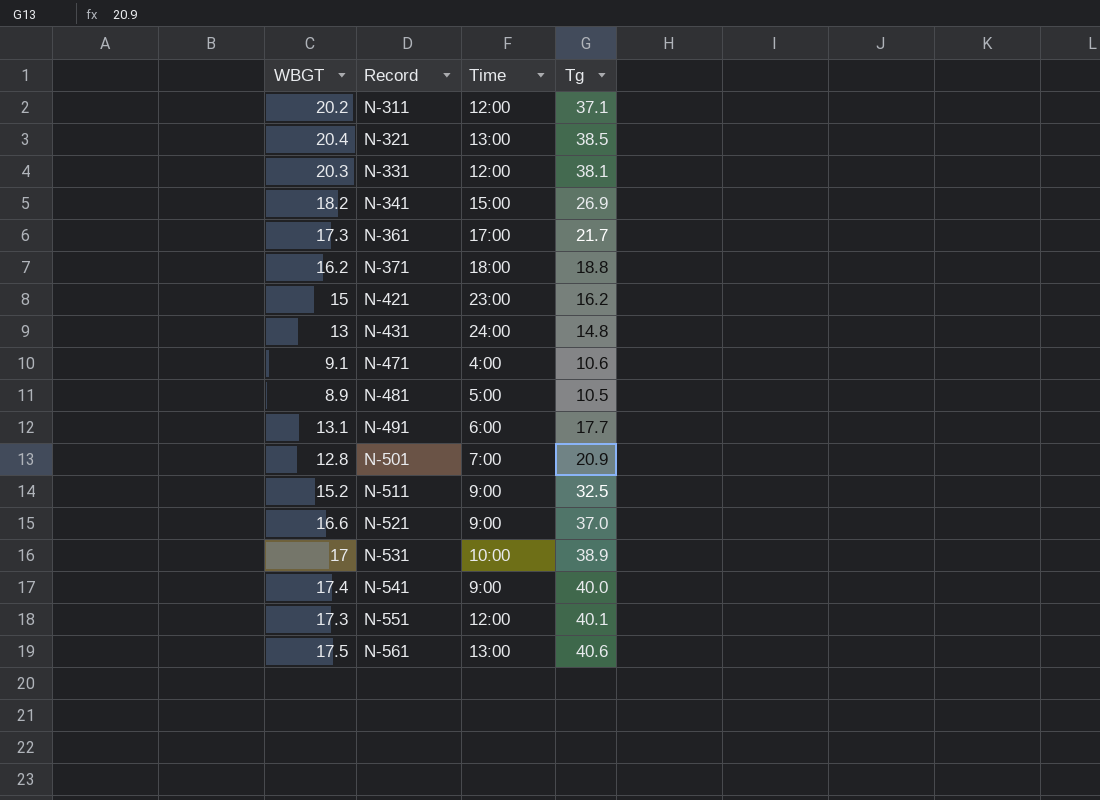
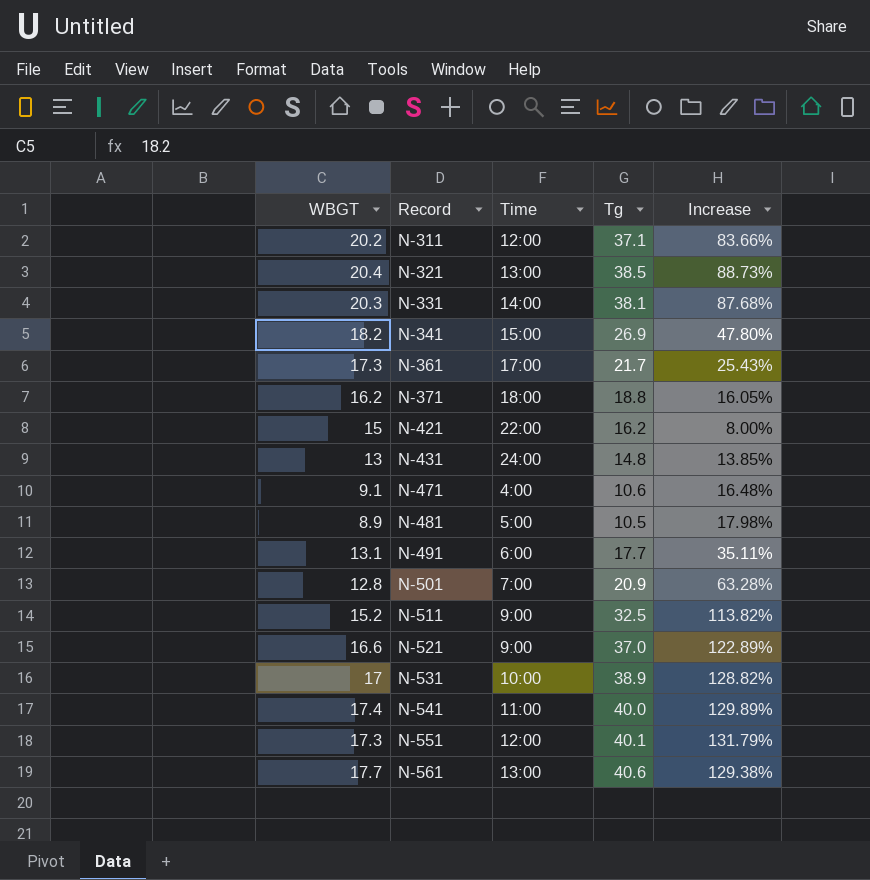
column Increase | formula: none -> ([Tg] - [WBGT]) / [WBGT]
N-331 | Time: 12:00 -> 14:00
N-421 | Time: 23:00 -> 22:00
N-541 | Time: 9:00 -> 11:00
N-561 | WBGT: 17.5 -> 17.7

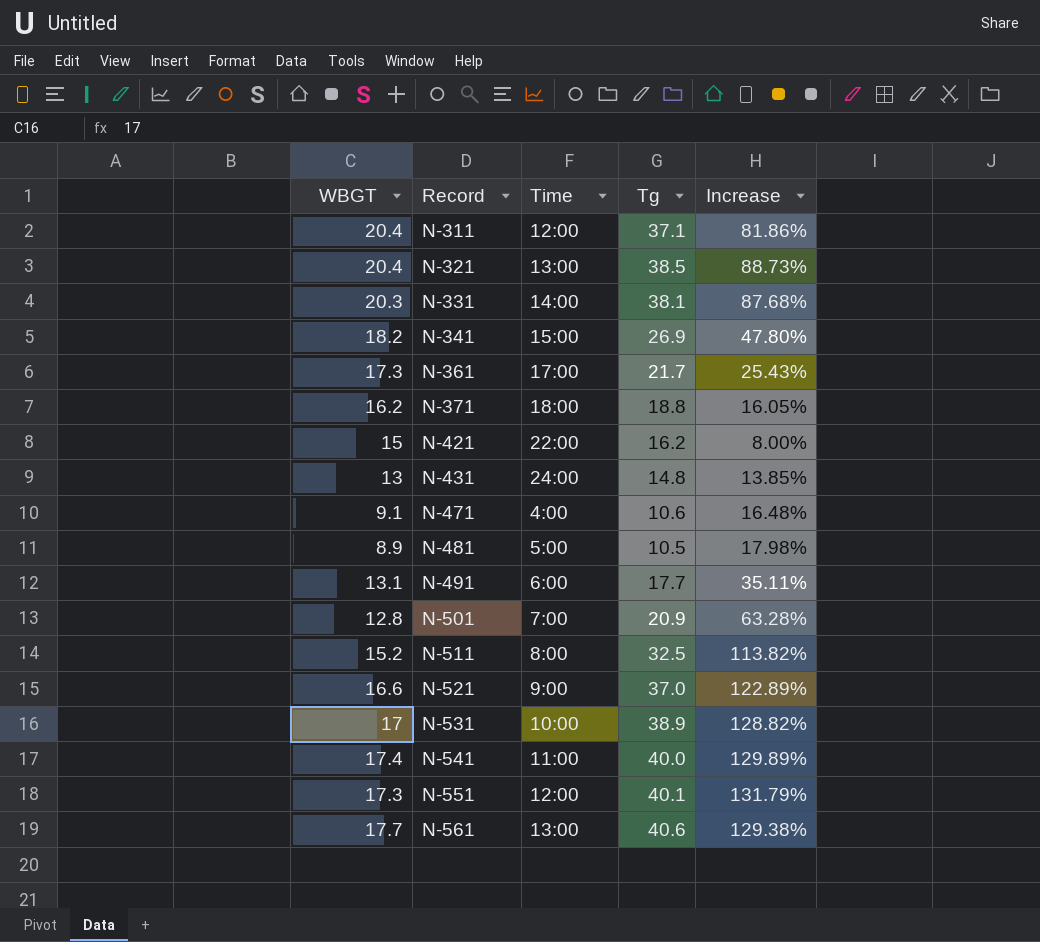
N-311 | WBGT: 20.2 -> 20.4
N-311 | Increase: 83.66% -> 81.86%
N-511 | Time: 9:00 -> 8:00

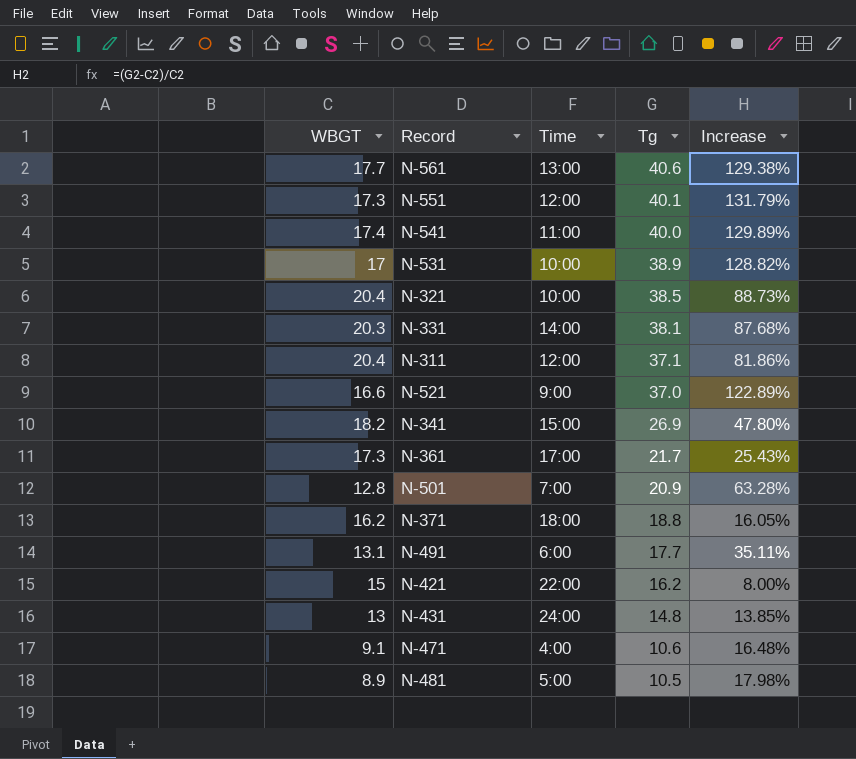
row order: Record ascending -> Tg descending
row N-511: 15.2 | 8:00 | 32.5 | 113.82% -> none
N-321 | Time: 13:00 -> 10:00

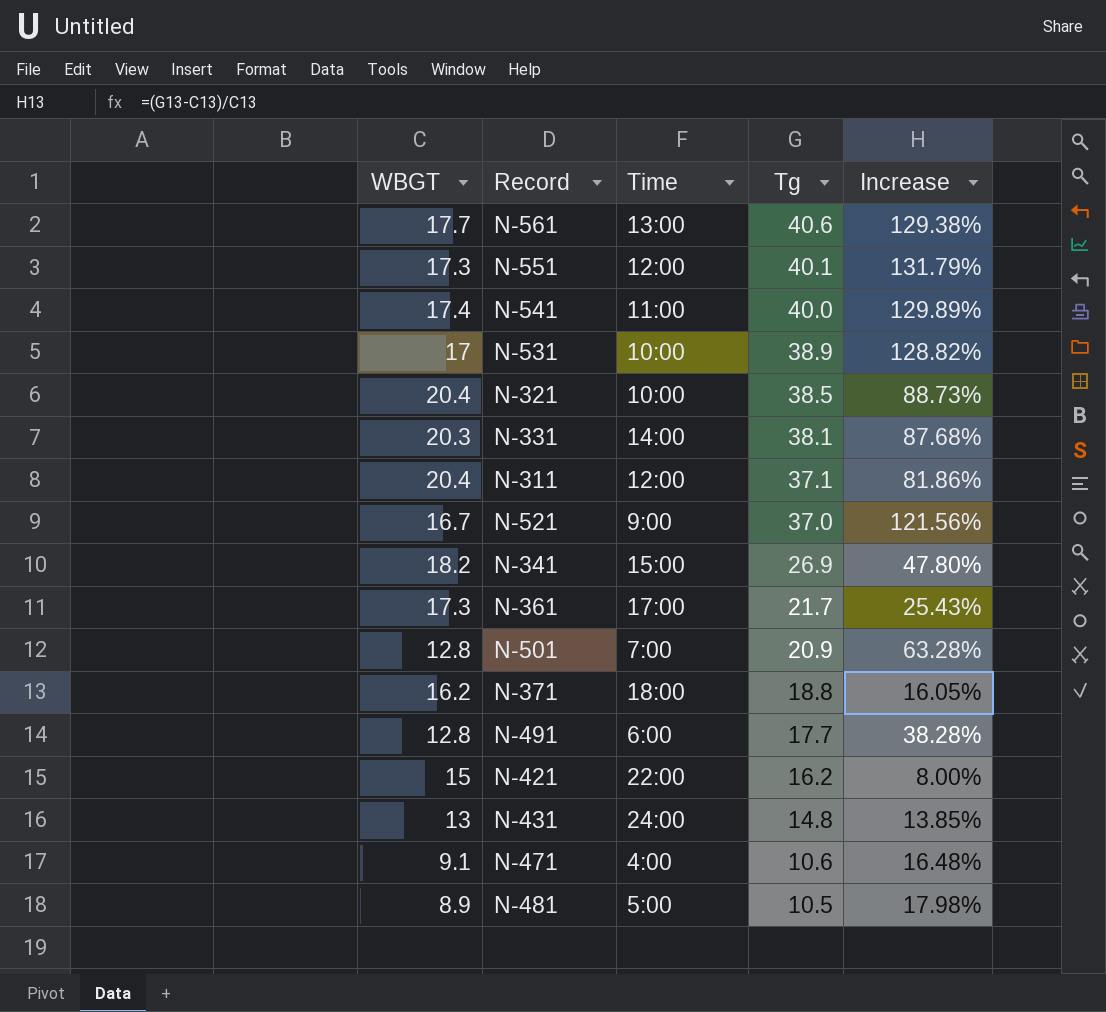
N-521 | WBGT: 16.6 -> 16.7
N-521 | Increase: 122.89% -> 121.56%
N-491 | WBGT: 13.1 -> 12.8
N-491 | Increase: 35.11% -> 38.28%

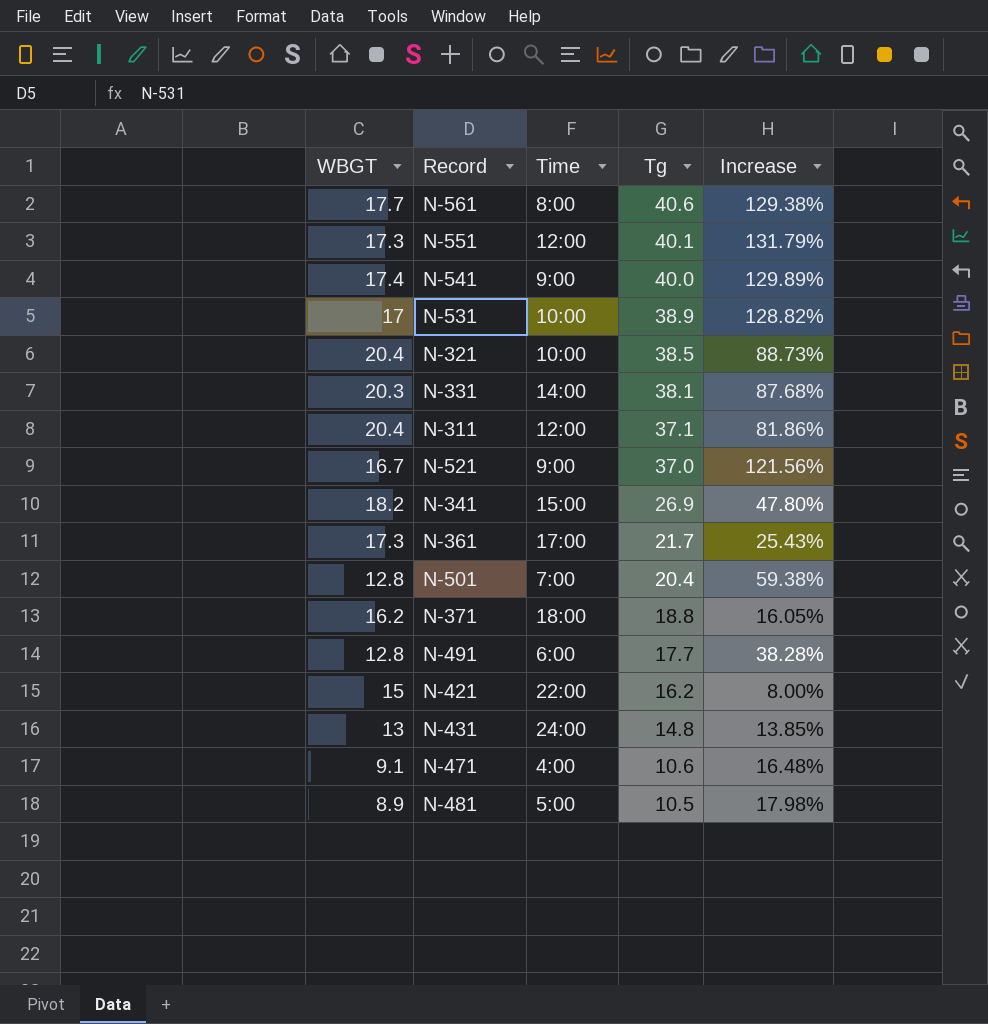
N-561 | Time: 13:00 -> 8:00
N-541 | Time: 11:00 -> 9:00
N-501 | Tg: 20.9 -> 20.4
N-501 | Increase: 63.28% -> 59.38%

